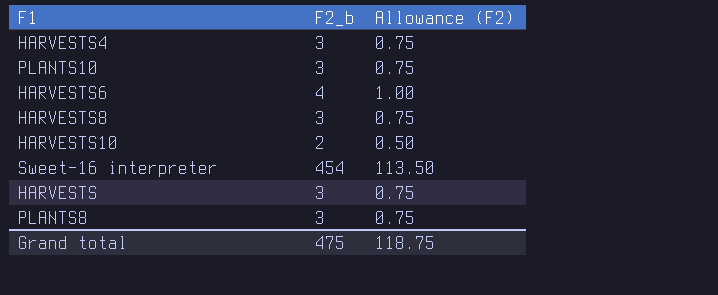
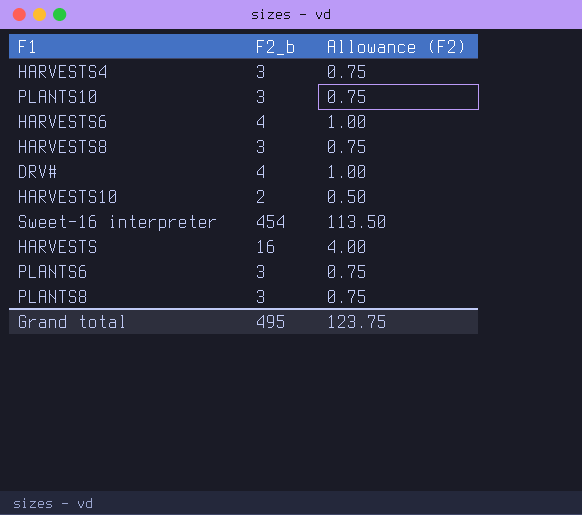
row DRV#: none -> 4 | 1.00
HARVESTS | F2_b: 3 -> 16
HARVESTS | Allowance (F2): 0.75 -> 4.00
row PLANTS6: none -> 3 | 0.75
Grand total | F2_b: 475 -> 495
Grand total | Allowance (F2): 118.75 -> 123.75

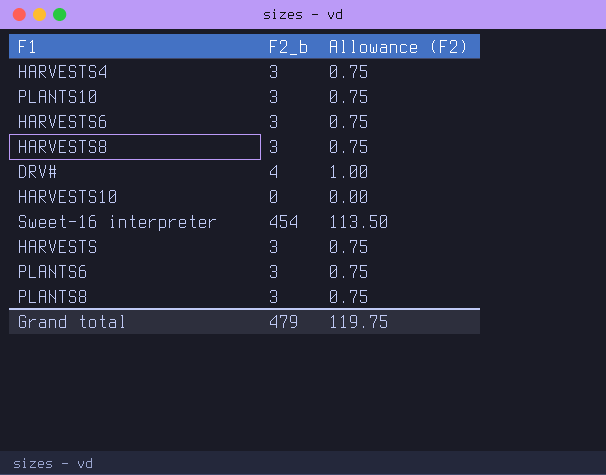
HARVESTS6 | F2_b: 4 -> 3
HARVESTS6 | Allowance (F2): 1.00 -> 0.75
HARVESTS10 | F2_b: 2 -> 0
HARVESTS10 | Allowance (F2): 0.50 -> 0.00
HARVESTS | F2_b: 16 -> 3
HARVESTS | Allowance (F2): 4.00 -> 0.75
Grand total | F2_b: 495 -> 479
Grand total | Allowance (F2): 123.75 -> 119.75

